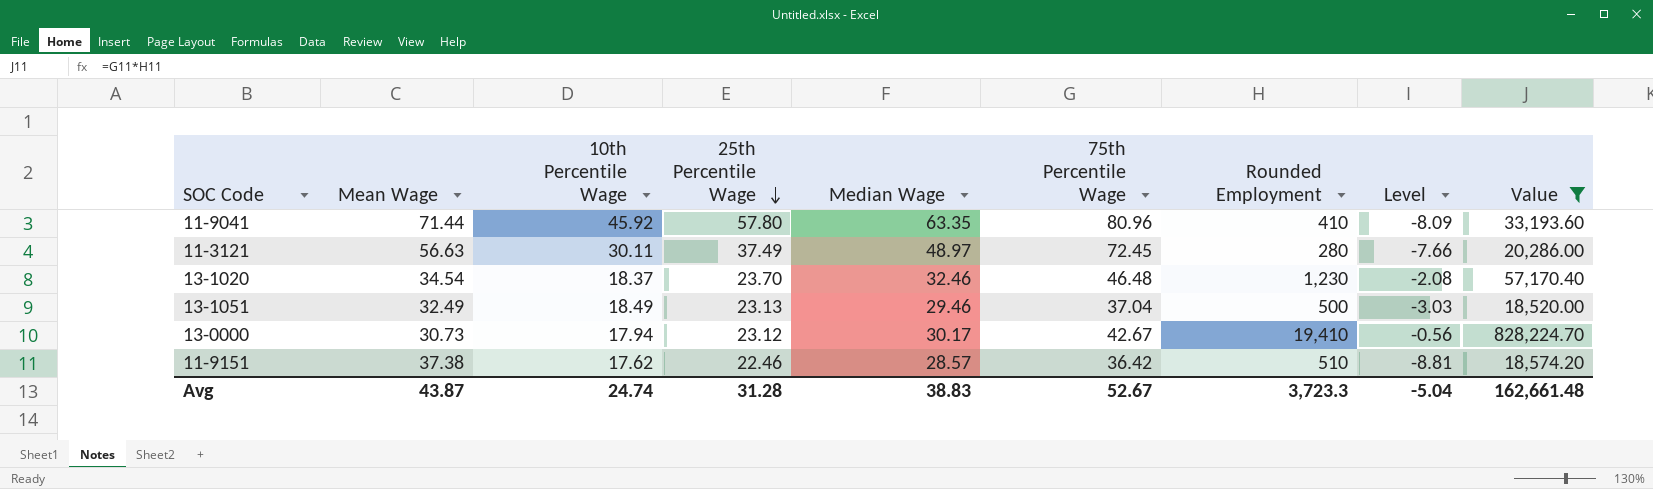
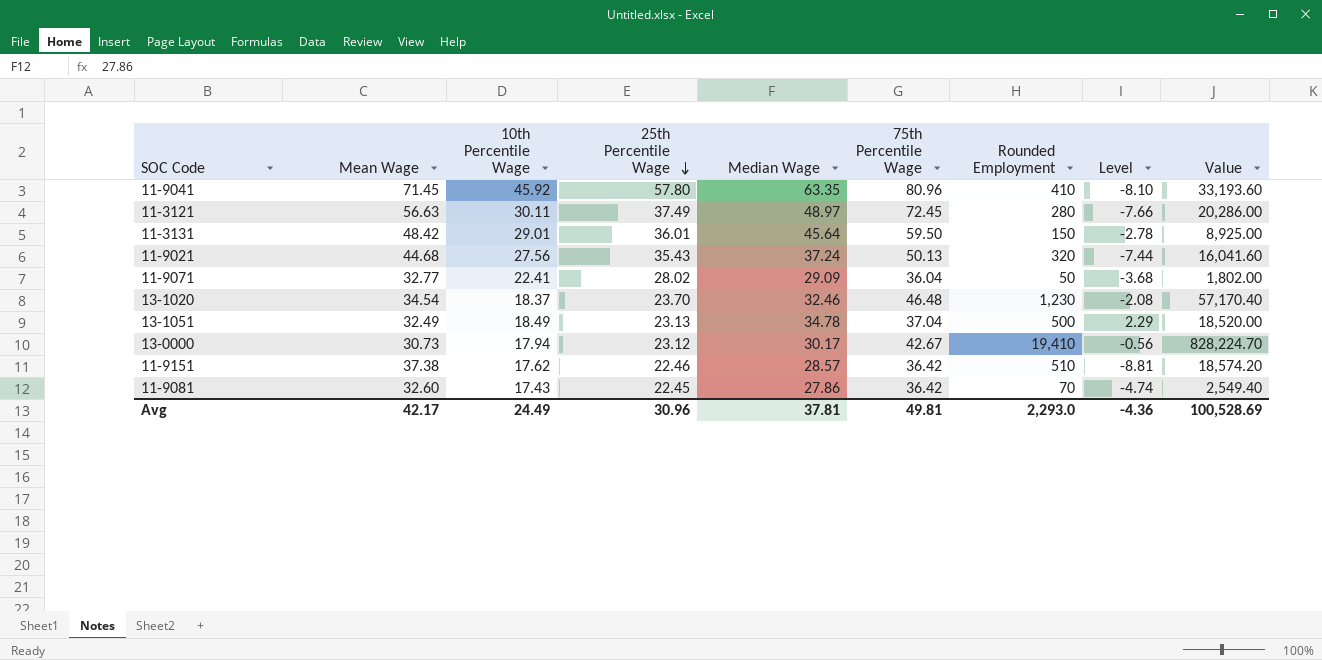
filter: Value >= 18,520.00 -> none
11-9041 | Mean Wage: 71.44 -> 71.45
11-9041 | Level: -8.09 -> -8.10
13-1051 | Median Wage: 29.46 -> 34.78
13-1051 | Level: -3.03 -> 2.29
Avg | Mean Wage: 43.87 -> 42.17
Avg | 10th Percentile Wage: 24.74 -> 24.49
Avg | 25th Percentile Wage: 31.28 -> 30.96
Avg | Median Wage: 38.83 -> 37.81
Avg | 75th Percentile Wage: 52.67 -> 49.81
Avg | Rounded Employment: 3,723.3 -> 2,293.0
Avg | Level: -5.04 -> -4.36
Avg | Value: 162,661.48 -> 100,528.69

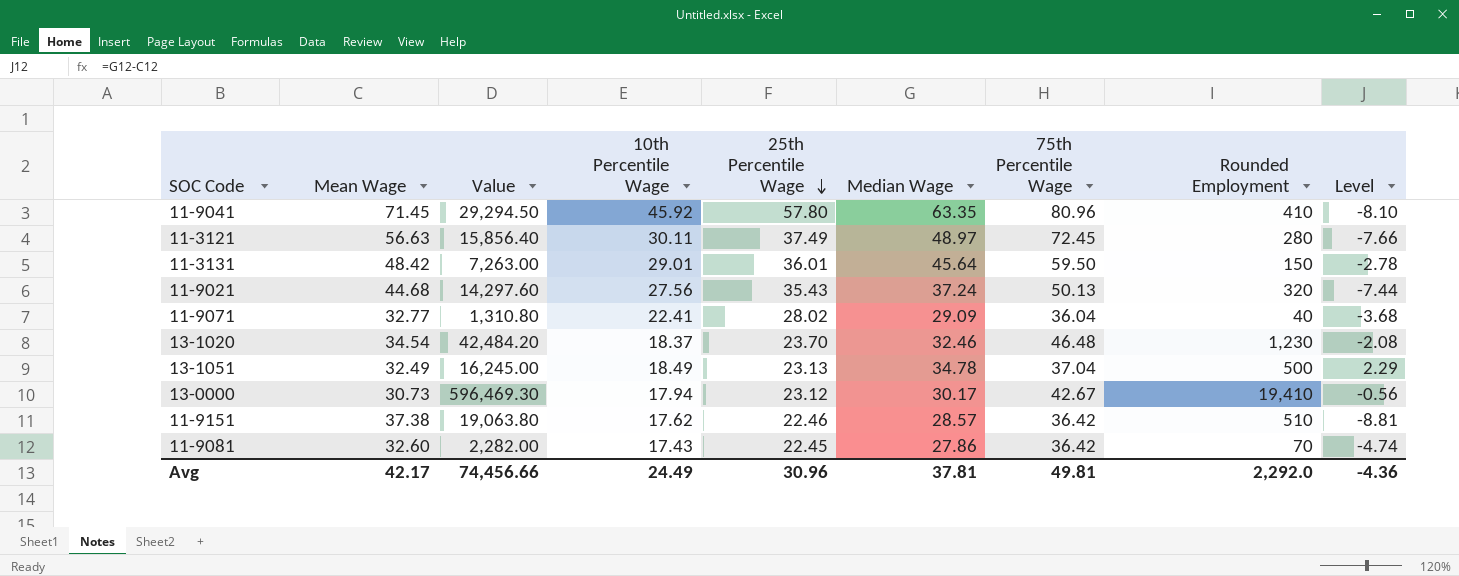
column Value | formula: [75th Percentile Wage] * [Rounded Employment] -> [Mean Wage] * [Rounded Employment]
column Value | position: 9 -> 3
11-9071 | Rounded Employment: 50 -> 40
Avg | Value: 100,528.69 -> 74,456.66
Avg | Rounded Employment: 2,293.0 -> 2,292.0

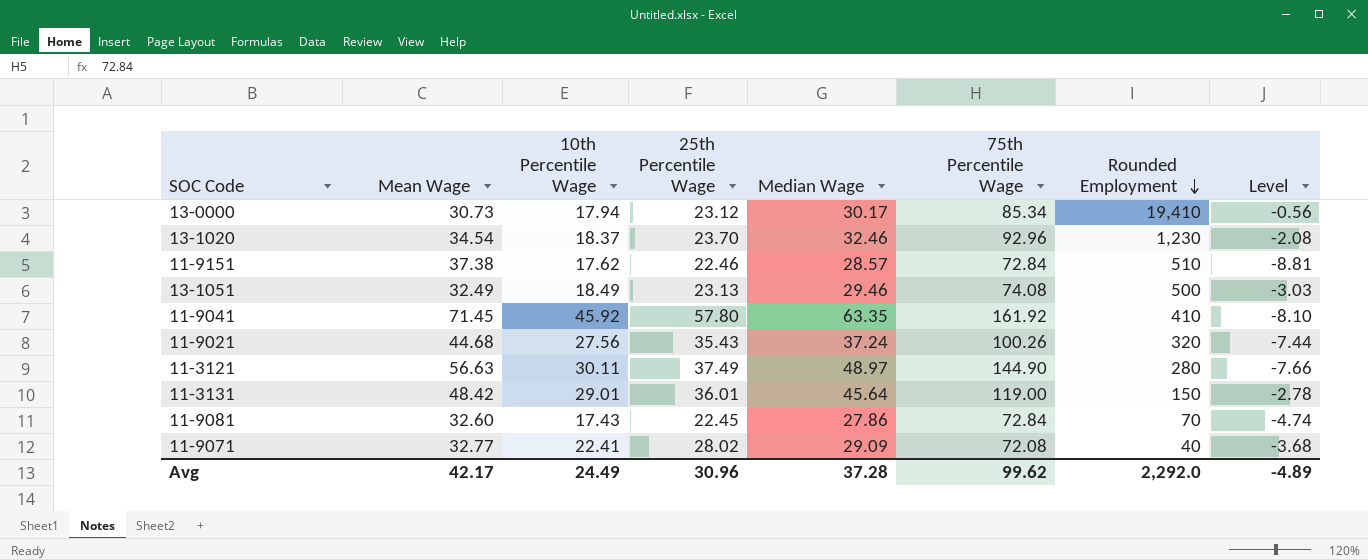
row order: 25th Percentile Wage descending -> Rounded Employment descending
column Value | formula: [Mean Wage] * [Rounded Employment] -> none
13-0000 | 75th Percentile Wage: 42.67 -> 85.34
13-1020 | 75th Percentile Wage: 46.48 -> 92.96
11-9151 | 75th Percentile Wage: 36.42 -> 72.84
13-1051 | Median Wage: 34.78 -> 29.46
13-1051 | 75th Percentile Wage: 37.04 -> 74.08
13-1051 | Level: 2.29 -> -3.03
11-9041 | 75th Percentile Wage: 80.96 -> 161.92
11-9021 | 75th Percentile Wage: 50.13 -> 100.26
11-3121 | 75th Percentile Wage: 72.45 -> 144.90
11-3131 | 75th Percentile Wage: 59.50 -> 119.00
11-9081 | 75th Percentile Wage: 36.42 -> 72.84
11-9071 | 75th Percentile Wage: 36.04 -> 72.08
Avg | Median Wage: 37.81 -> 37.28
Avg | 75th Percentile Wage: 49.81 -> 99.62
Avg | Level: -4.36 -> -4.89

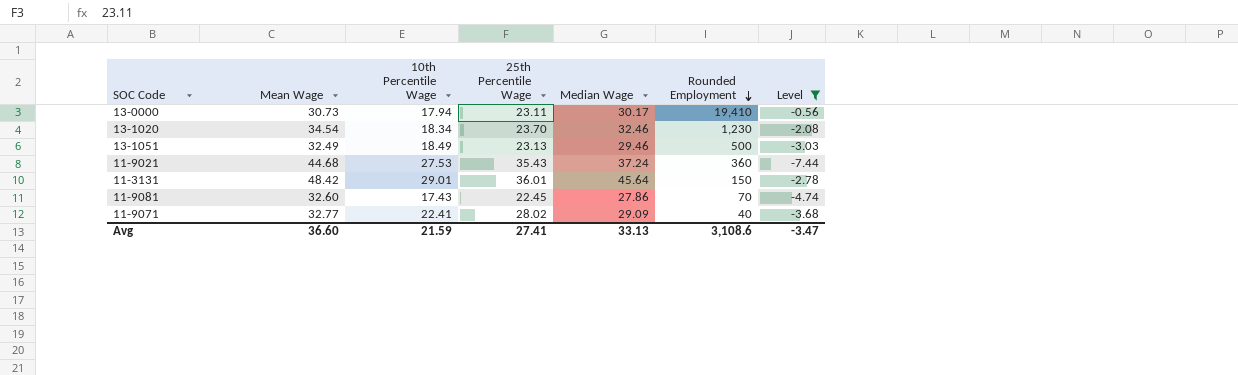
filter: none -> Level >= -7.44
column 75th Percentile Wage | position: 6 -> none
13-0000 | 25th Percentile Wage: 23.12 -> 23.11
13-1020 | 10th Percentile Wage: 18.37 -> 18.34
11-9021 | 10th Percentile Wage: 27.56 -> 27.53
11-9021 | Rounded Employment: 320 -> 360
Avg | Mean Wage: 42.17 -> 36.60
Avg | 10th Percentile Wage: 24.49 -> 21.59
Avg | 25th Percentile Wage: 30.96 -> 27.41
Avg | Median Wage: 37.28 -> 33.13
Avg | Rounded Employment: 2,292.0 -> 3,108.6
Avg | Level: -4.89 -> -3.47

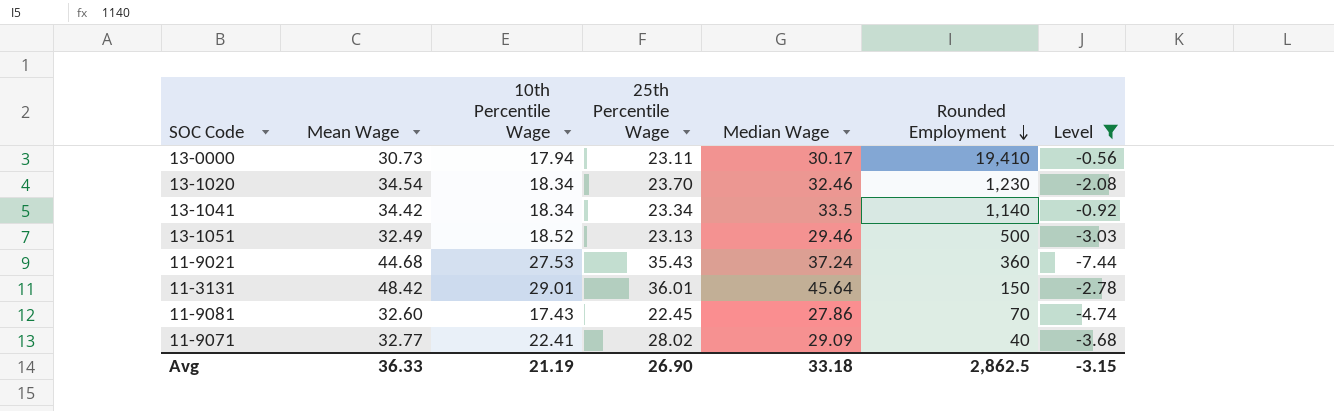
row 13-1041: none -> 34.42 | 18.34 | 23.34 | 33.5 | 1,140 | -0.92
13-1051 | 10th Percentile Wage: 18.49 -> 18.52
Avg | Mean Wage: 36.60 -> 36.33
Avg | 10th Percentile Wage: 21.59 -> 21.19
Avg | 25th Percentile Wage: 27.41 -> 26.90
Avg | Median Wage: 33.13 -> 33.18
Avg | Rounded Employment: 3,108.6 -> 2,862.5
Avg | Level: -3.47 -> -3.15

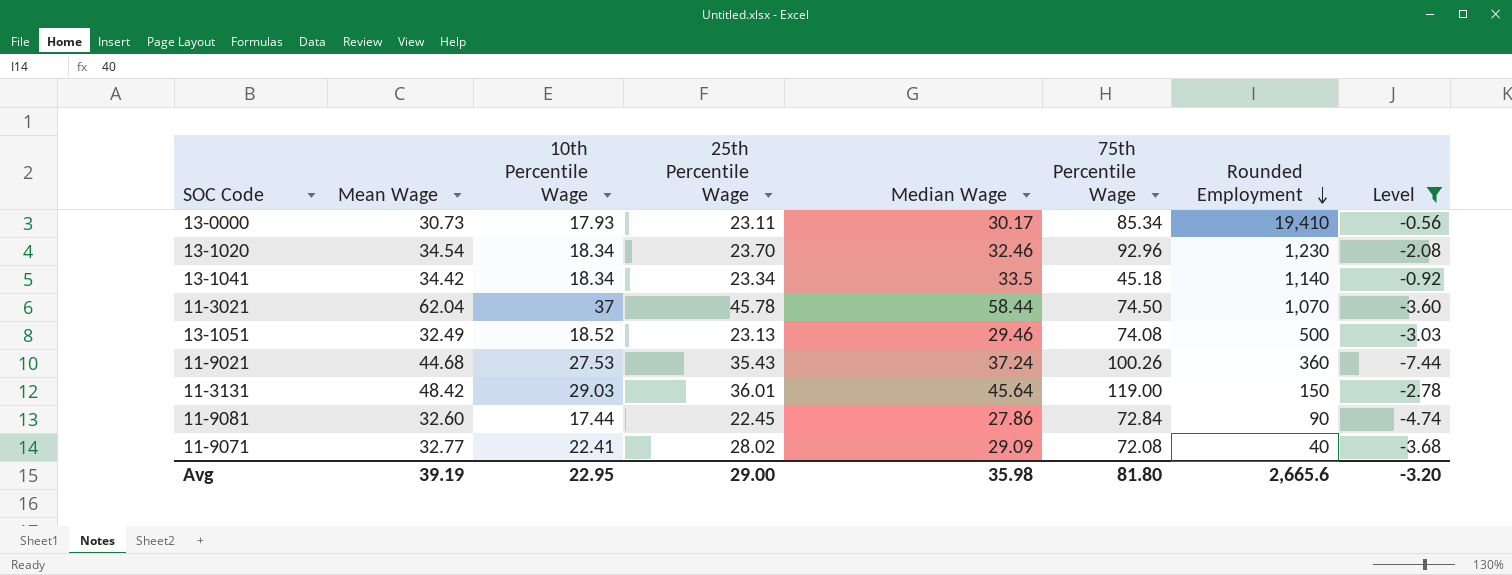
column 75th Percentile Wage | position: none -> 6
13-0000 | 10th Percentile Wage: 17.94 -> 17.93
row 11-3021: none -> 62.04 | 37 | 45.78 | 58.44 | 74.50 | 1,070 | -3.60
11-3131 | 10th Percentile Wage: 29.01 -> 29.03
11-9081 | 10th Percentile Wage: 17.43 -> 17.44
11-9081 | Rounded Employment: 70 -> 90
Avg | Mean Wage: 36.33 -> 39.19
Avg | 10th Percentile Wage: 21.19 -> 22.95
Avg | 25th Percentile Wage: 26.90 -> 29.00
Avg | Median Wage: 33.18 -> 35.98
Avg | Rounded Employment: 2,862.5 -> 2,665.6
Avg | Level: -3.15 -> -3.20

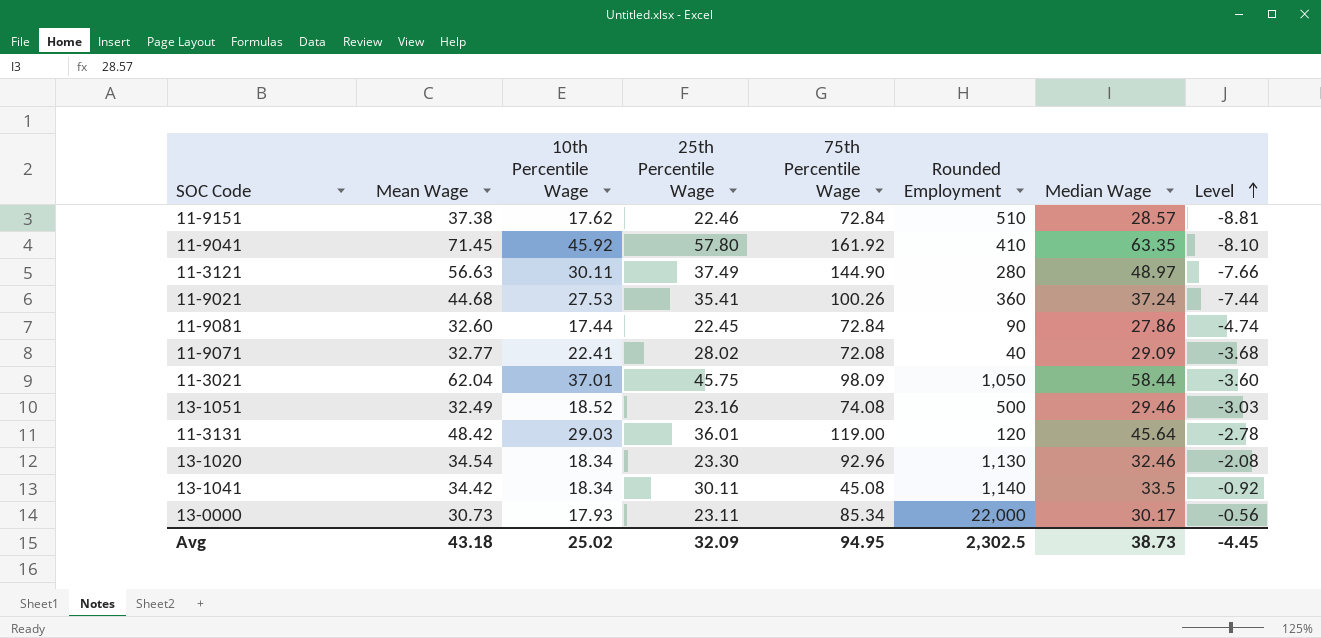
filter: Level >= -7.44 -> none
row order: Rounded Employment descending -> Level ascending
column Median Wage | position: 5 -> 7
11-9021 | 25th Percentile Wage: 35.43 -> 35.41
11-3021 | 10th Percentile Wage: 37 -> 37.01
11-3021 | 25th Percentile Wage: 45.78 -> 45.75
11-3021 | 75th Percentile Wage: 74.50 -> 98.09
11-3021 | Rounded Employment: 1,070 -> 1,050
13-1051 | 25th Percentile Wage: 23.13 -> 23.16
11-3131 | Rounded Employment: 150 -> 120
13-1020 | 25th Percentile Wage: 23.70 -> 23.30
13-1020 | Rounded Employment: 1,230 -> 1,130
13-1041 | 25th Percentile Wage: 23.34 -> 30.11
13-1041 | 75th Percentile Wage: 45.18 -> 45.08
13-0000 | Rounded Employment: 19,410 -> 22,000
Avg | Mean Wage: 39.19 -> 43.18
Avg | 10th Percentile Wage: 22.95 -> 25.02
Avg | 25th Percentile Wage: 29.00 -> 32.09
Avg | 75th Percentile Wage: 81.80 -> 94.95
Avg | Rounded Employment: 2,665.6 -> 2,302.5
Avg | Median Wage: 35.98 -> 38.73
Avg | Level: -3.20 -> -4.45

